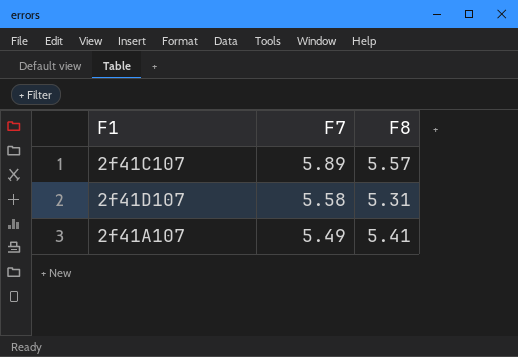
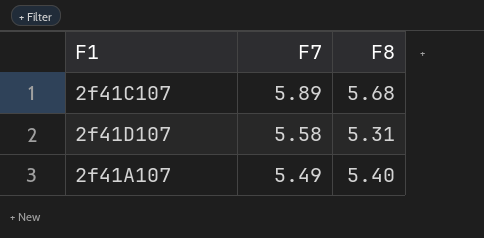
2f41C107 | F8: 5.57 -> 5.68
2f41A107 | F8: 5.41 -> 5.40

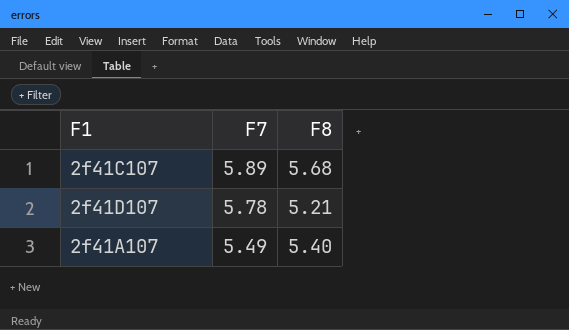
2f41D107 | F7: 5.58 -> 5.78
2f41D107 | F8: 5.31 -> 5.21

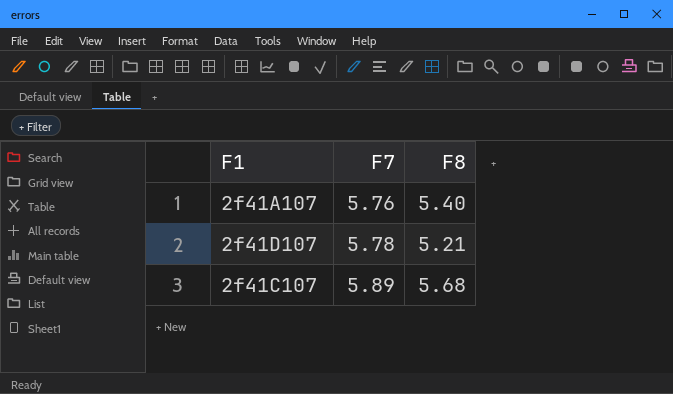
row order: F7 descending -> F7 ascending
2f41A107 | F7: 5.49 -> 5.76

